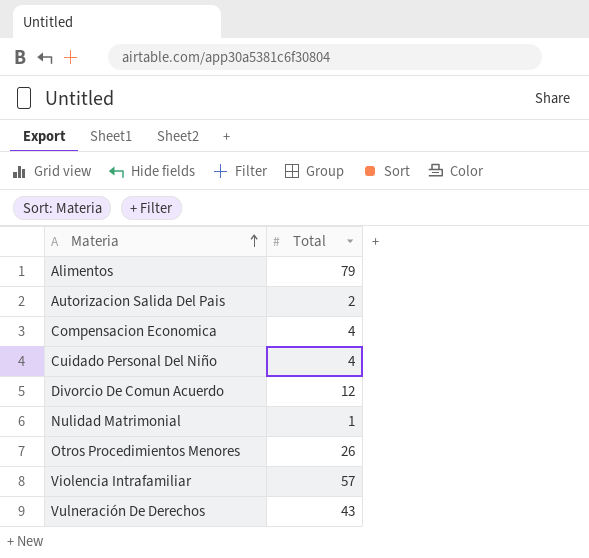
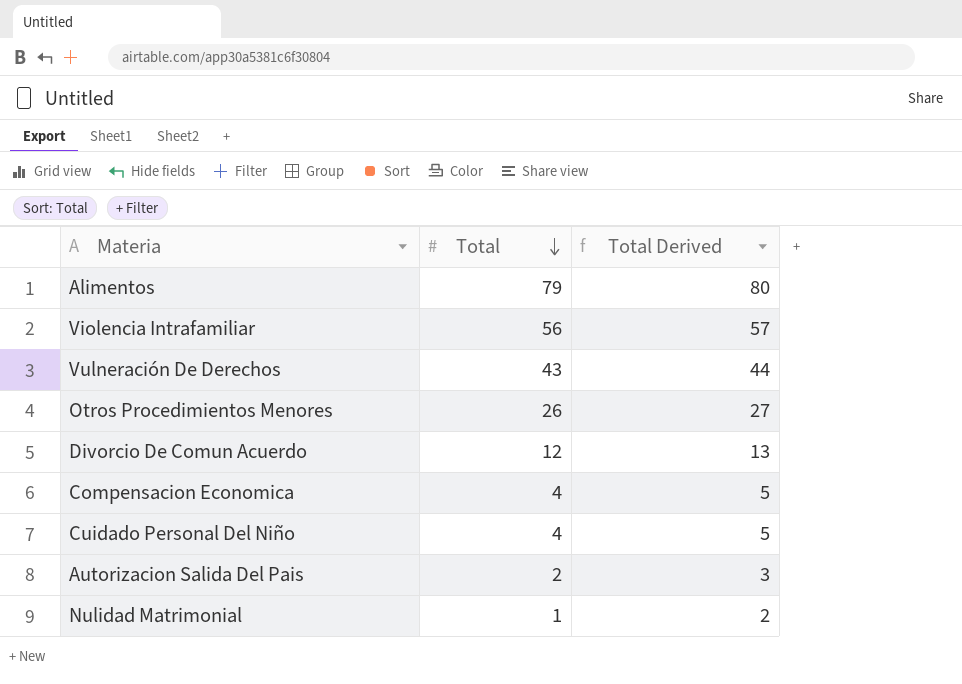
row order: Materia ascending -> Total descending
column Total Derived | formula: none -> [Total] + 1
Violencia Intrafamiliar | Total: 57 -> 56

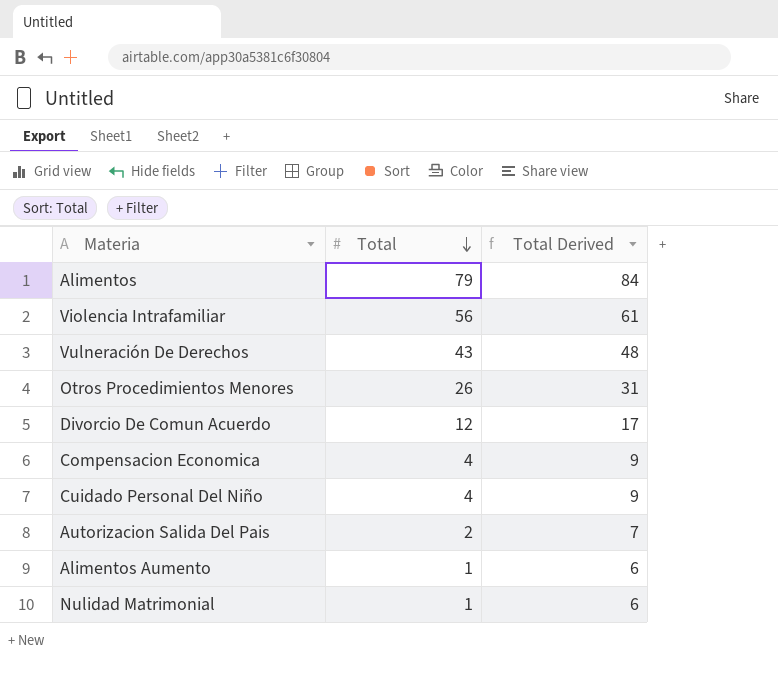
column Total Derived | formula: [Total] + 1 -> [Total] + 5
row Alimentos Aumento: none -> 1 | 6

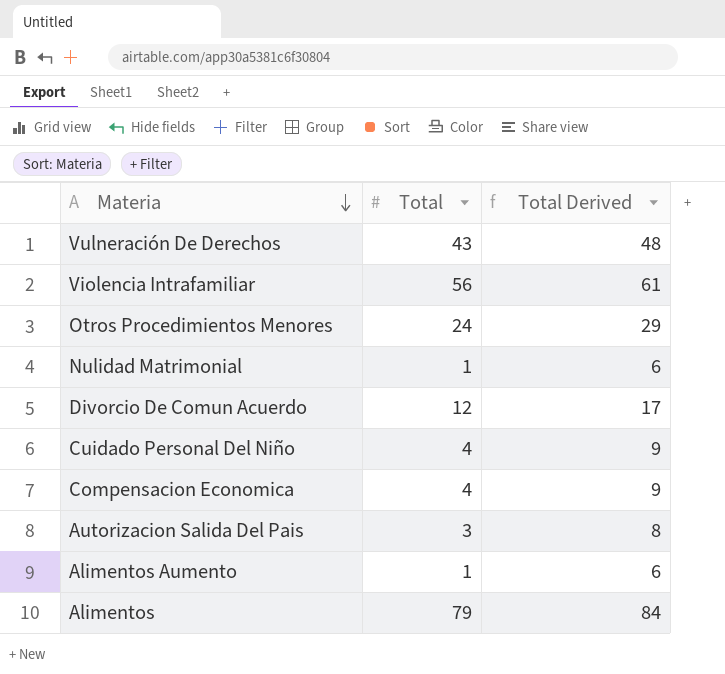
row order: Total descending -> Materia descending
Otros Procedimientos Menores | Total: 26 -> 24
Otros Procedimientos Menores | Total Derived: 31 -> 29
Autorizacion Salida Del Pais | Total: 2 -> 3
Autorizacion Salida Del Pais | Total Derived: 7 -> 8

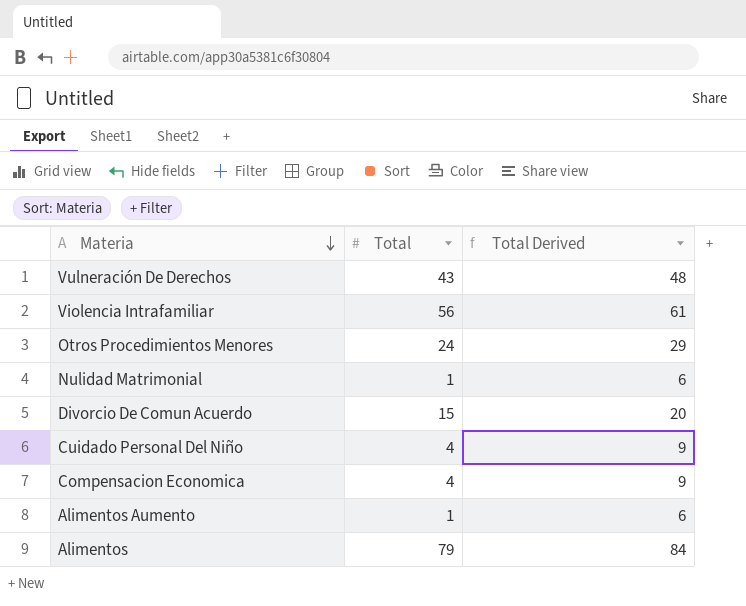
row Autorizacion Salida Del Pais: 3 | 8 -> none
Divorcio De Comun Acuerdo | Total: 12 -> 15
Divorcio De Comun Acuerdo | Total Derived: 17 -> 20

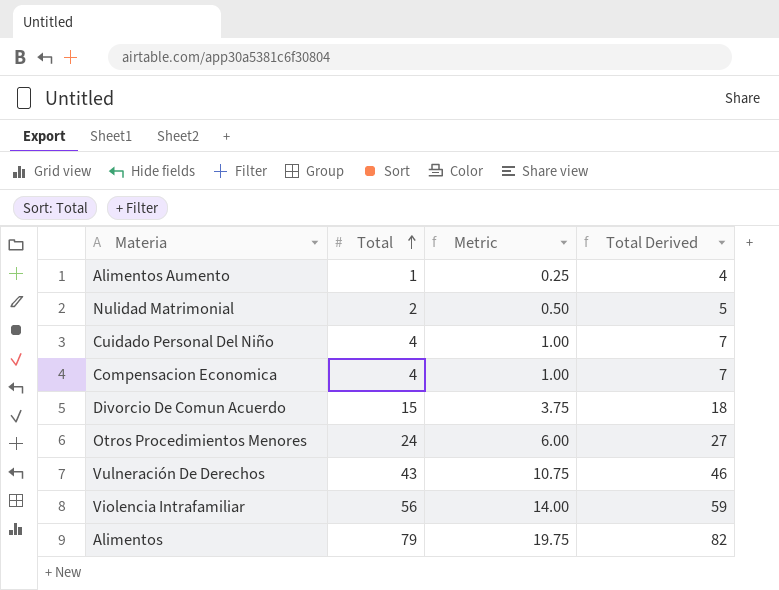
row order: Materia descending -> Total ascending
column Metric | formula: none -> [Total] * 0.25
column Total Derived | formula: [Total] + 5 -> [Total] + 3
Nulidad Matrimonial | Total: 1 -> 2

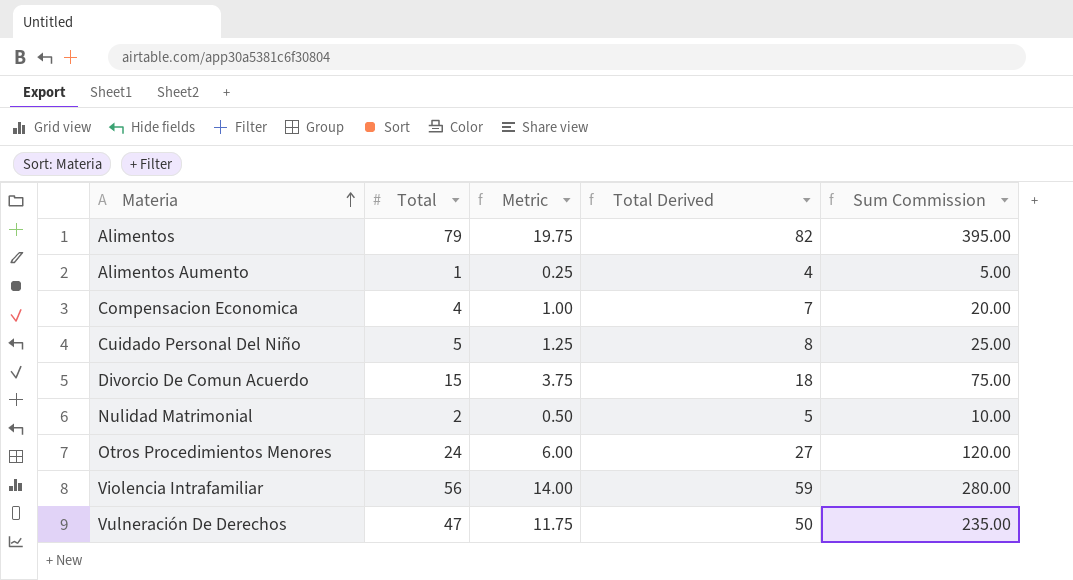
row order: Total ascending -> Materia ascending
column Sum Commission | formula: none -> [Total] * 5
Cuidado Personal Del Niño | Total: 4 -> 5
Cuidado Personal Del Niño | Metric: 1.00 -> 1.25
Cuidado Personal Del Niño | Total Derived: 7 -> 8
Vulneración De Derechos | Total: 43 -> 47
Vulneración De Derechos | Metric: 10.75 -> 11.75
Vulneración De Derechos | Total Derived: 46 -> 50

